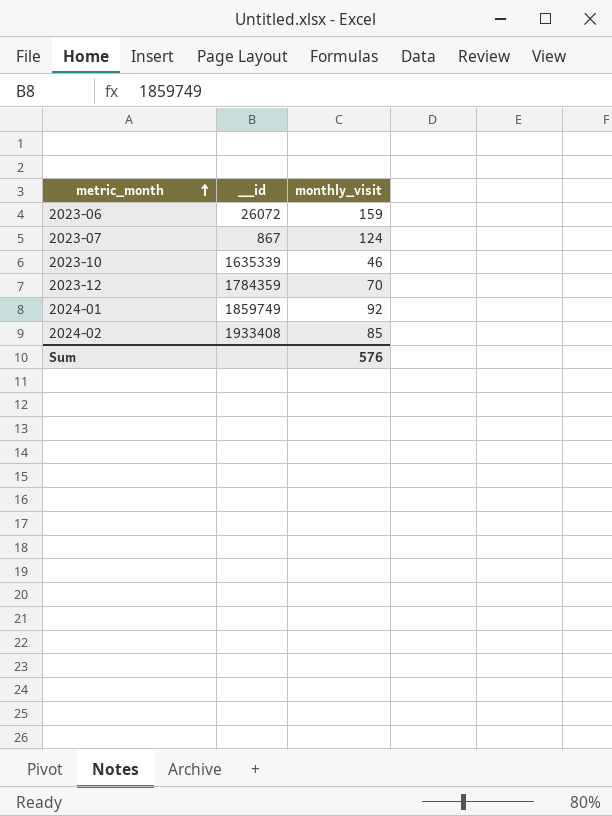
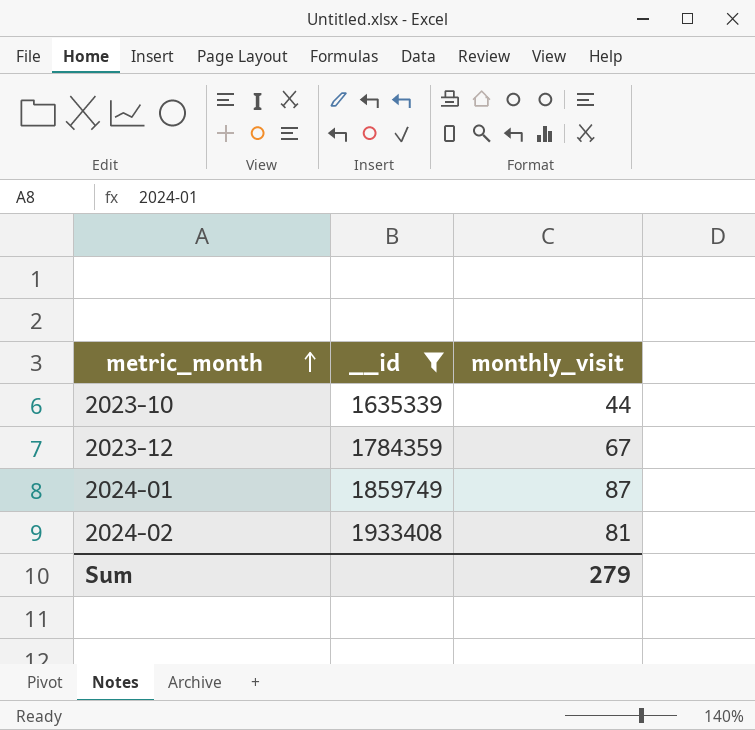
filter: none -> __id >= 1635339
2023-10 | monthly_visit: 46 -> 44
2023-12 | monthly_visit: 70 -> 67
2024-01 | monthly_visit: 92 -> 87
2024-02 | monthly_visit: 85 -> 81
Sum | monthly_visit: 576 -> 279

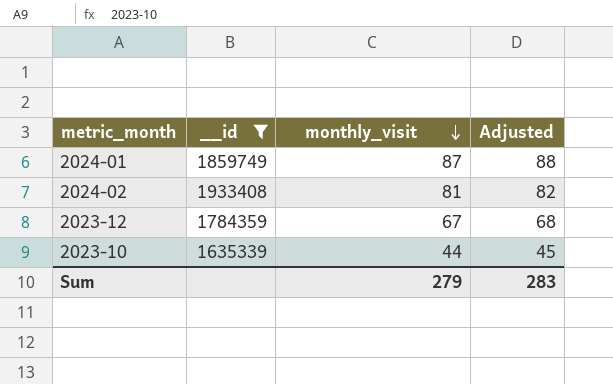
row order: metric_month ascending -> monthly_visit descending
column Adjusted | formula: none -> [monthly_visit] + 1

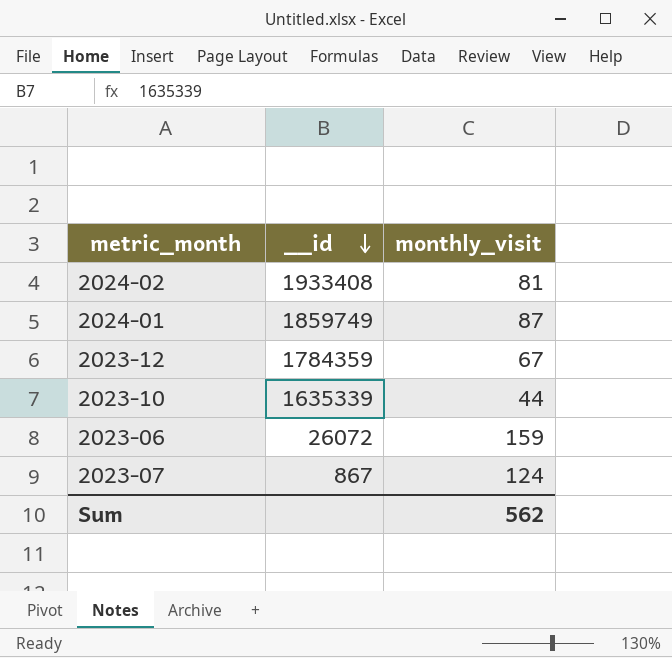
filter: __id >= 1635339 -> none
row order: monthly_visit descending -> __id descending
column Adjusted | formula: [monthly_visit] + 1 -> none
Sum | monthly_visit: 279 -> 562

